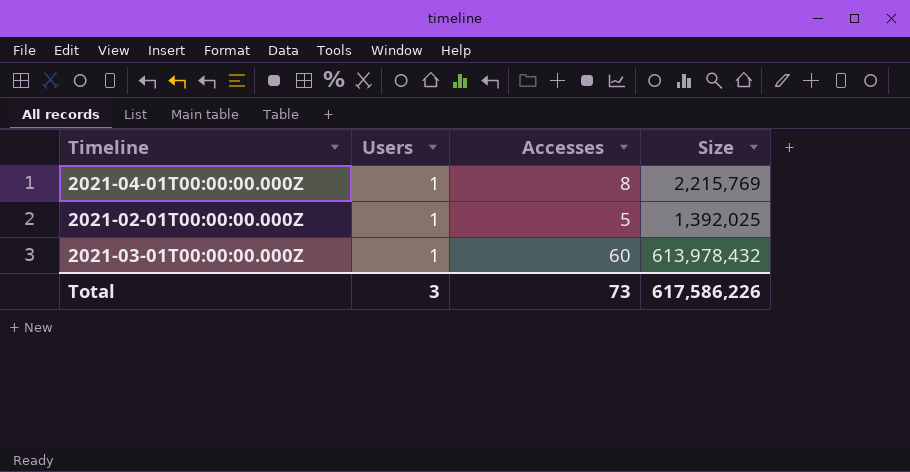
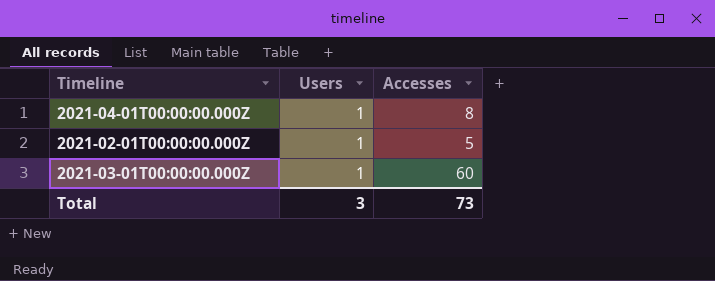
column Size | position: 4 -> none

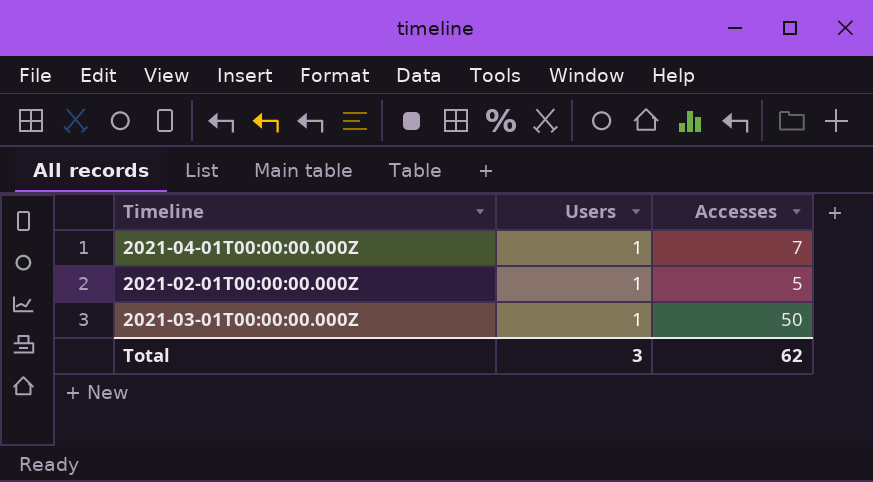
2021-04-01T00:00:00.000Z | Accesses: 8 -> 7
2021-03-01T00:00:00.000Z | Accesses: 60 -> 50
Total | Accesses: 73 -> 62

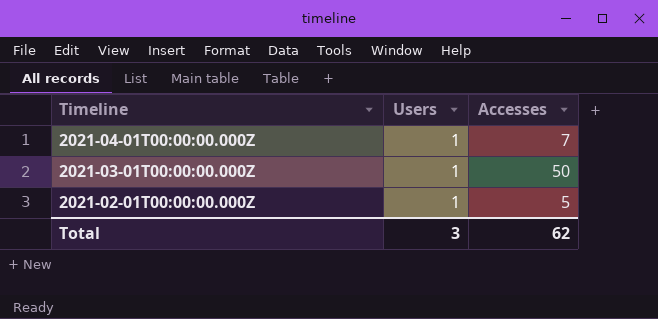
row order: none -> Timeline descending

